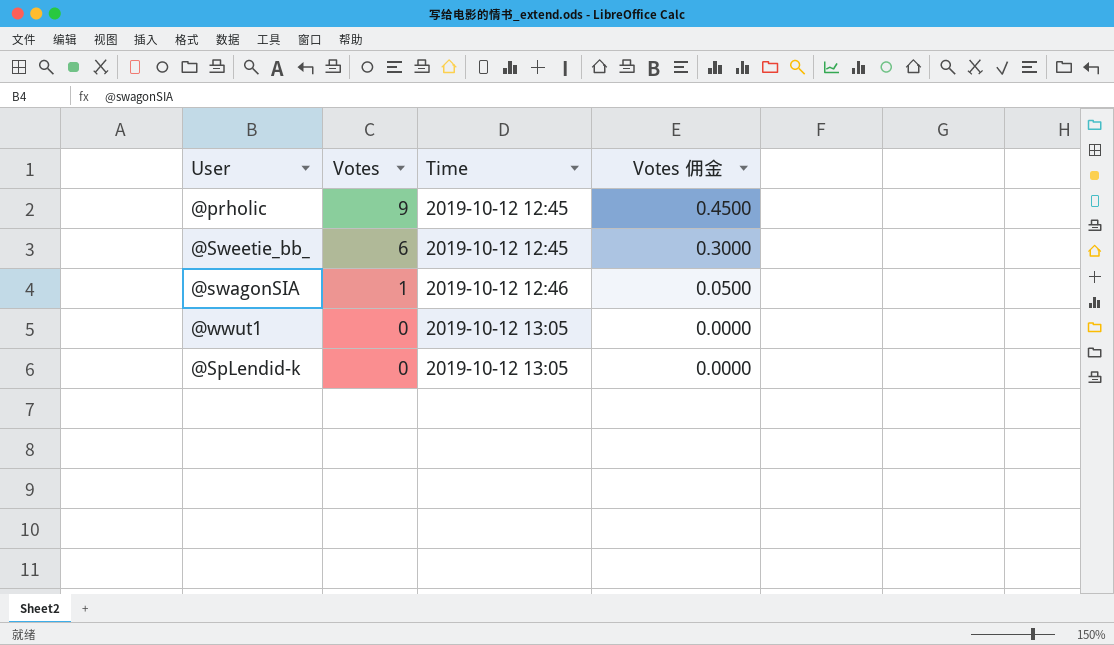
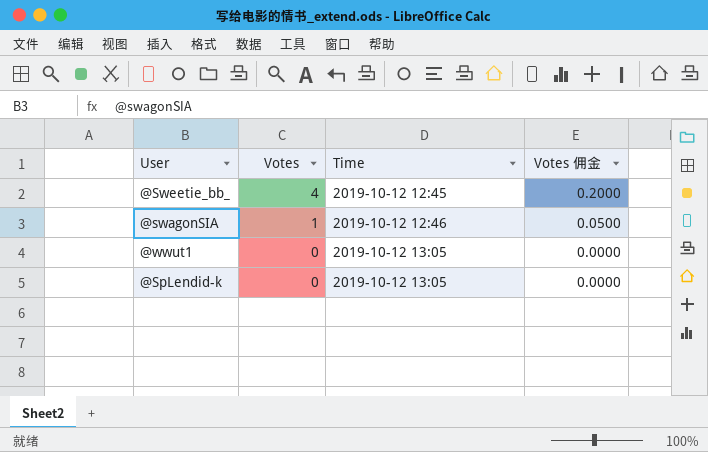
row @prholic: 9 | 2019-10-12 12:45 | 0.4500 -> none
@Sweetie_bb_ | Votes: 6 -> 4
@Sweetie_bb_ | Votes 佣金: 0.3000 -> 0.2000

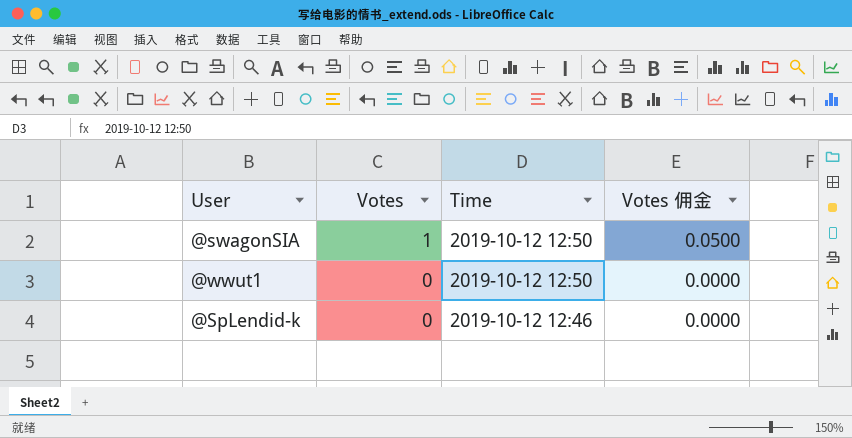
row @Sweetie_bb_: 4 | 2019-10-12 12:45 | 0.2000 -> none
@swagonSIA | Time: 2019-10-12 12:46 -> 2019-10-12 12:50
@wwut1 | Time: 2019-10-12 13:05 -> 2019-10-12 12:50
@SpLendid-k | Time: 2019-10-12 13:05 -> 2019-10-12 12:46

